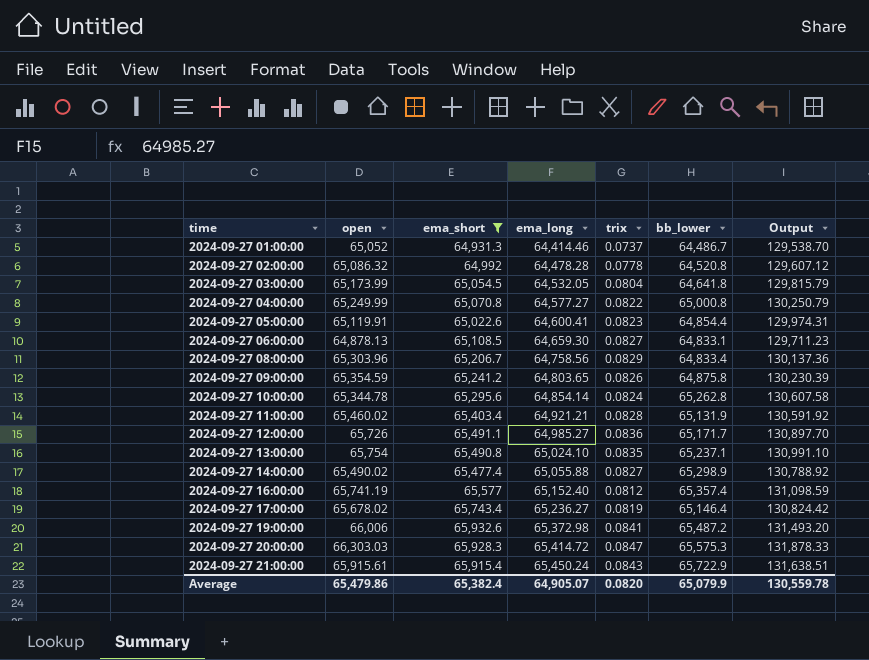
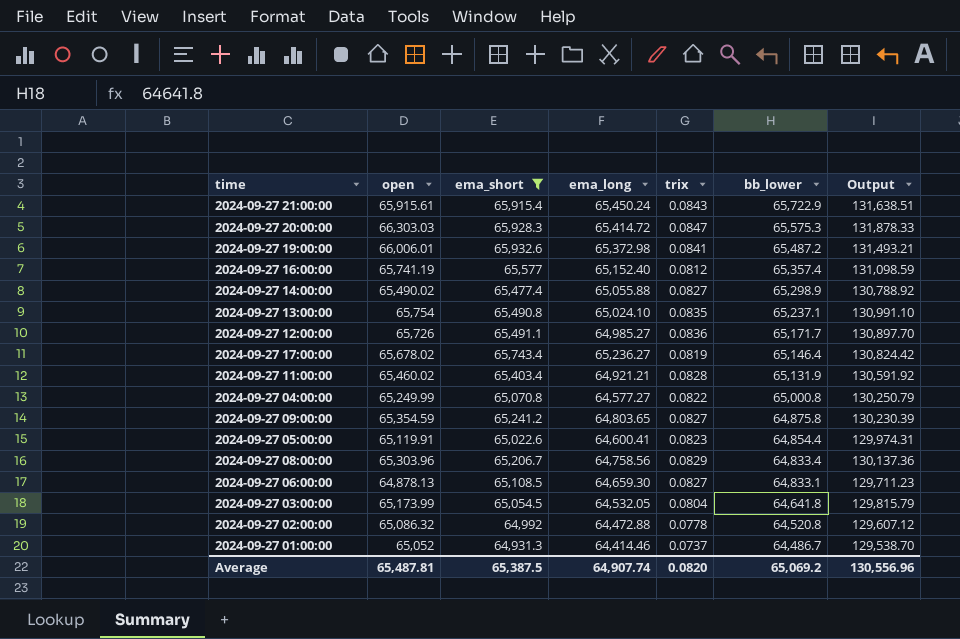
row order: time ascending -> bb_lower descending
row 2024-09-27 10:00:00: 65,344.78 | 65,295.6 | 64,854.14 | 0.0824 | 65,262.8 | 130,607.58 -> none
2024-09-27 19:00:00 | open: 66,006 -> 66,006.01
2024-09-27 19:00:00 | Output: 131,493.20 -> 131,493.21
2024-09-27 09:00:00 | trix: 0.0826 -> 0.0827
2024-09-27 02:00:00 | ema_long: 64,478.28 -> 64,472.88
Average | open: 65,479.86 -> 65,487.81
Average | ema_short: 65,382.4 -> 65,387.5
Average | ema_long: 64,905.07 -> 64,907.74
Average | bb_lower: 65,079.9 -> 65,069.2
Average | Output: 130,559.78 -> 130,556.96

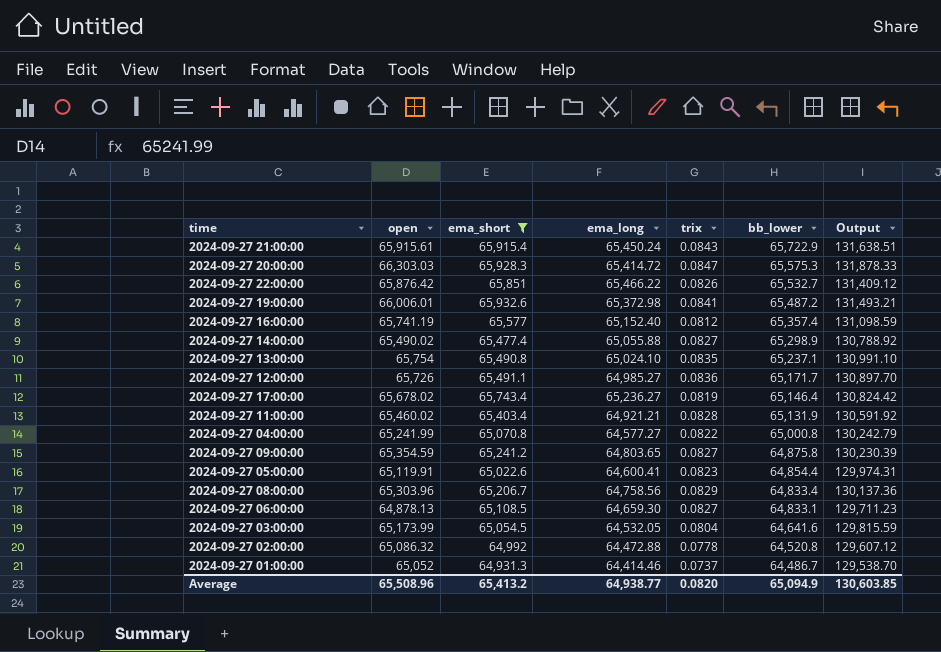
row 2024-09-27 22:00:00: none -> 65,876.42 | 65,851 | 65,466.22 | 0.0826 | 65,532.7 | 131,409.12
2024-09-27 04:00:00 | open: 65,249.99 -> 65,241.99
2024-09-27 04:00:00 | Output: 130,250.79 -> 130,242.79
2024-09-27 03:00:00 | bb_lower: 64,641.8 -> 64,641.6
2024-09-27 03:00:00 | Output: 129,815.79 -> 129,815.59
Average | open: 65,487.81 -> 65,508.96
Average | ema_short: 65,387.5 -> 65,413.2
Average | ema_long: 64,907.74 -> 64,938.77
Average | bb_lower: 65,069.2 -> 65,094.9
Average | Output: 130,556.96 -> 130,603.85

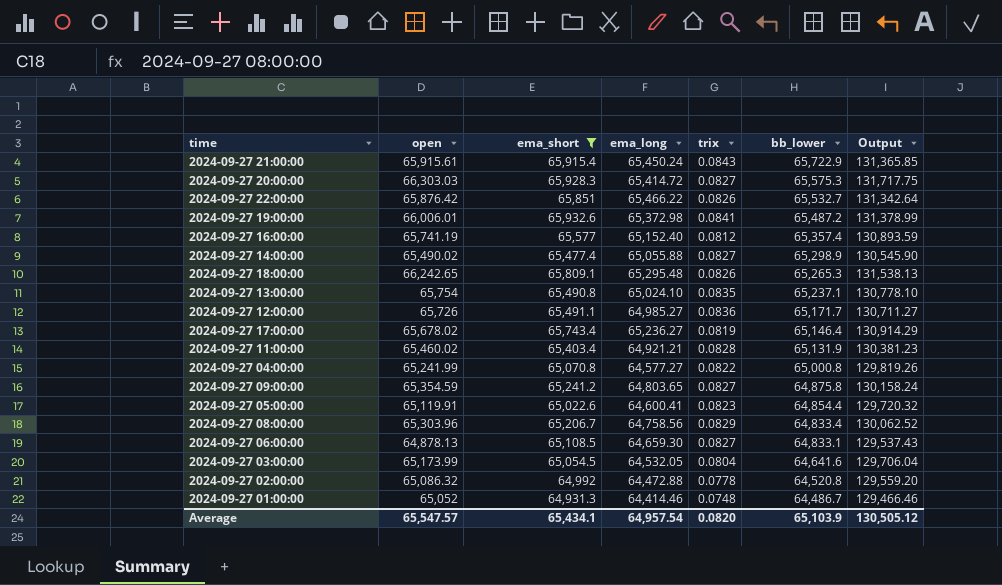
column Output | formula: [open] + [bb_lower] -> [open] + [ema_long]
2024-09-27 20:00:00 | trix: 0.0847 -> 0.0827
row 2024-09-27 18:00:00: none -> 66,242.65 | 65,809.1 | 65,295.48 | 0.0826 | 65,265.3 | 131,538.13
2024-09-27 01:00:00 | trix: 0.0737 -> 0.0748
Average | open: 65,508.96 -> 65,547.57
Average | ema_short: 65,413.2 -> 65,434.1
Average | ema_long: 64,938.77 -> 64,957.54
Average | bb_lower: 65,094.9 -> 65,103.9
Average | Output: 130,603.85 -> 130,505.12

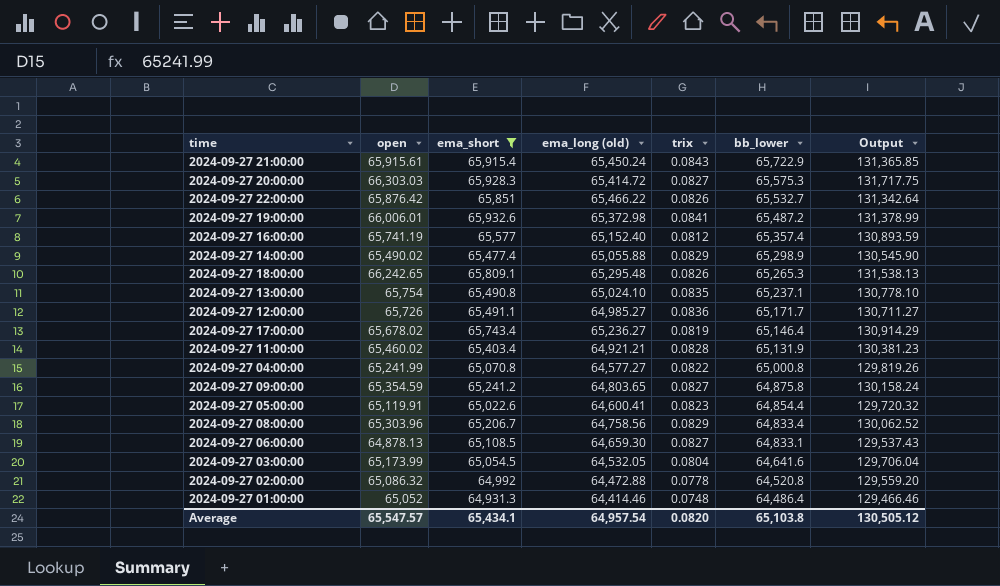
column name: ema_long -> ema_long (old)
2024-09-27 14:00:00 | trix: 0.0827 -> 0.0829
2024-09-27 01:00:00 | bb_lower: 64,486.7 -> 64,486.4
Average | bb_lower: 65,103.9 -> 65,103.8

